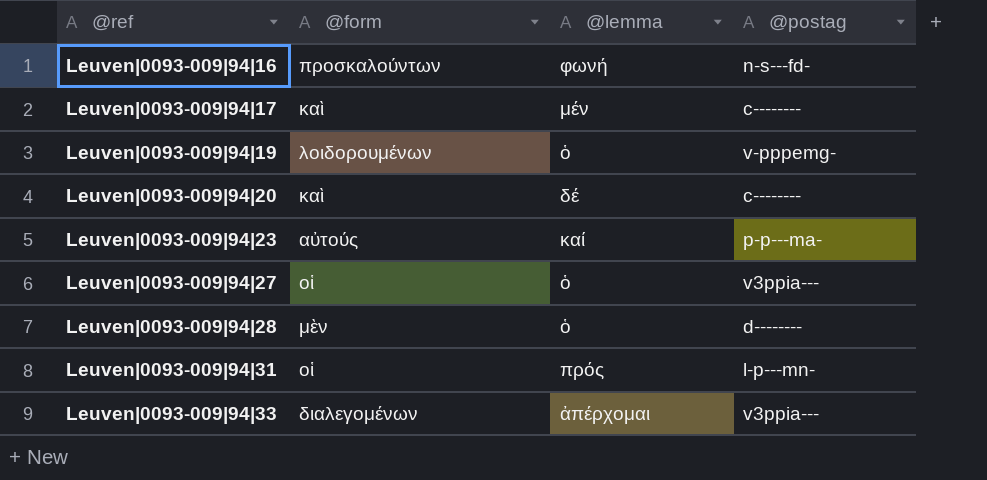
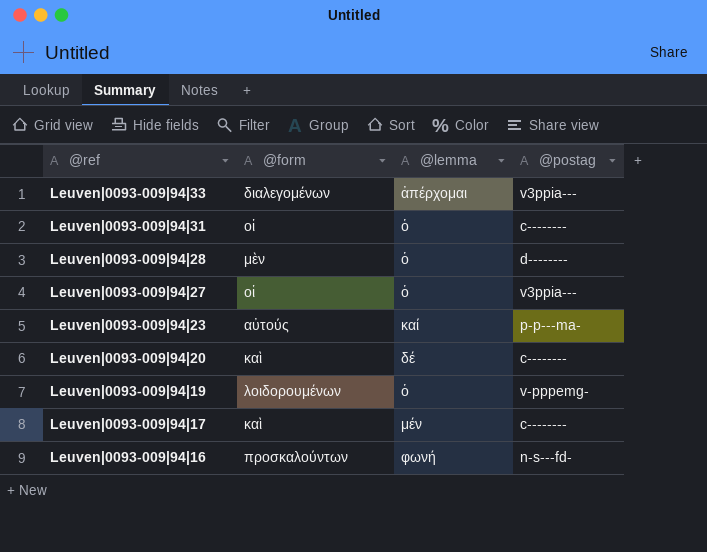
row order: @ref ascending -> @ref descending
Leuven|0093-009|94|31 | @lemma: πρός -> ὁ
Leuven|0093-009|94|31 | @postag: l-p---mn- -> c--------

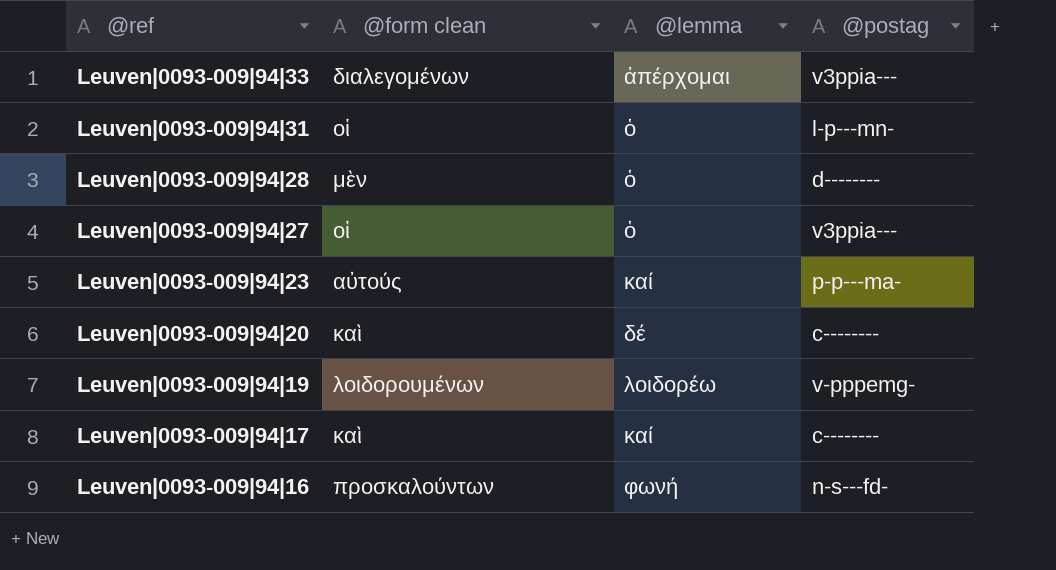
column name: @form -> @form clean
Leuven|0093-009|94|31 | @postag: c-------- -> l-p---mn-
Leuven|0093-009|94|19 | @lemma: ὁ -> λοιδορέω
Leuven|0093-009|94|17 | @lemma: μέν -> καί

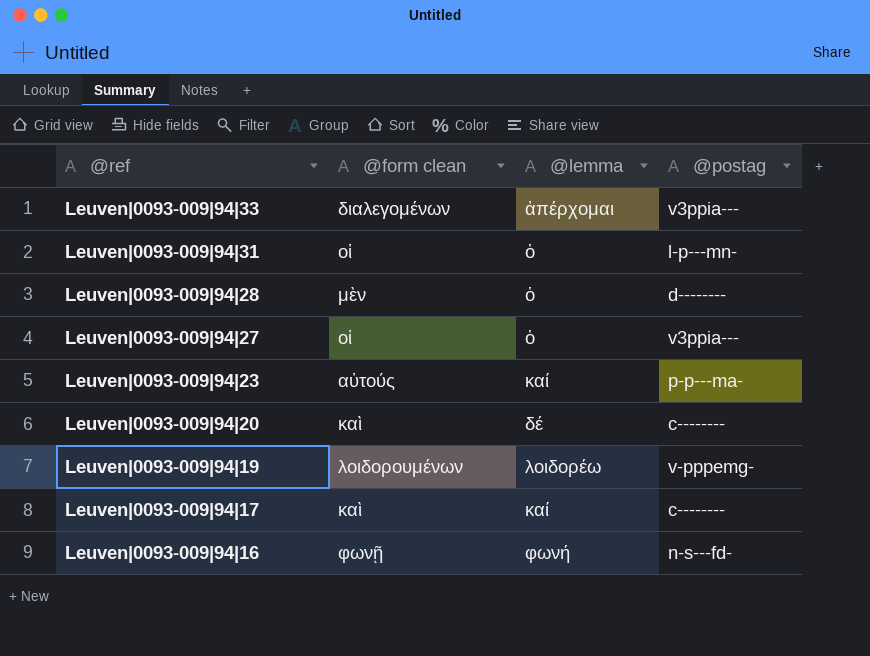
Leuven|0093-009|94|16 | @form clean: προσκαλούντων -> φωνῇ

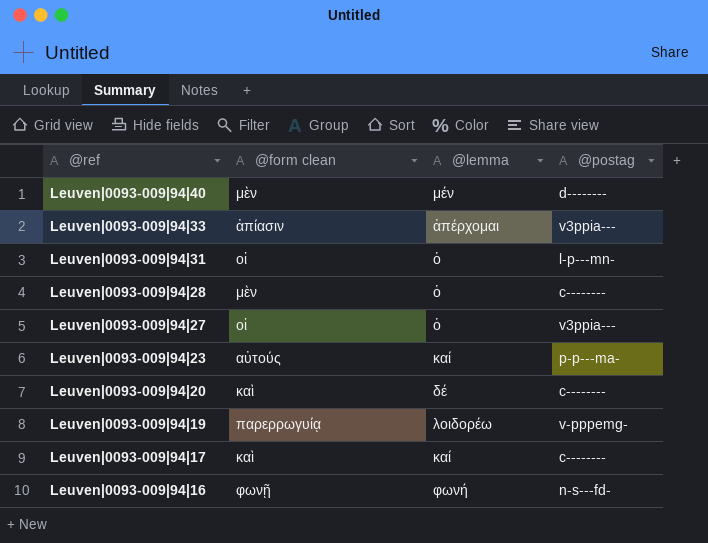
row Leuven|0093-009|94|40: none -> μὲν | μέν | d--------
Leuven|0093-009|94|33 | @form clean: διαλεγομένων -> ἀπίασιν
Leuven|0093-009|94|28 | @postag: d-------- -> c--------
Leuven|0093-009|94|19 | @form clean: λοιδορουμένων -> παρερρωγυίᾳ

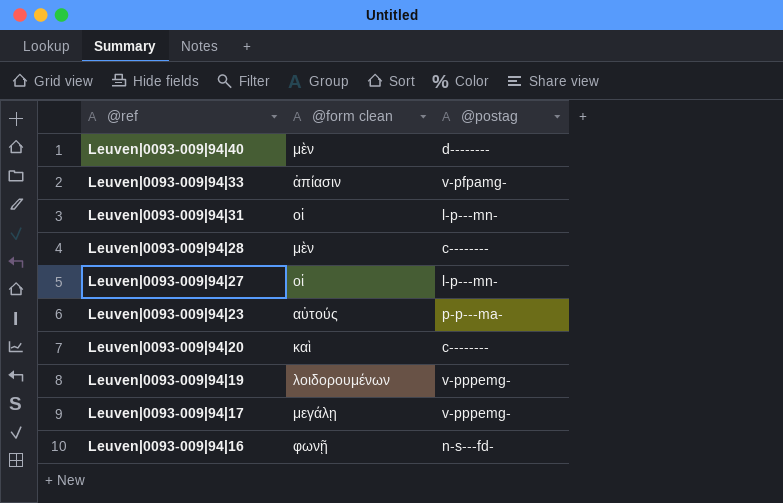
column @lemma | position: 3 -> none
Leuven|0093-009|94|33 | @postag: v3ppia--- -> v-pfpamg-
Leuven|0093-009|94|27 | @postag: v3ppia--- -> l-p---mn-
Leuven|0093-009|94|19 | @form clean: παρερρωγυίᾳ -> λοιδορουμένων
Leuven|0093-009|94|17 | @form clean: καὶ -> μεγάλῃ
Leuven|0093-009|94|17 | @postag: c-------- -> v-pppemg-

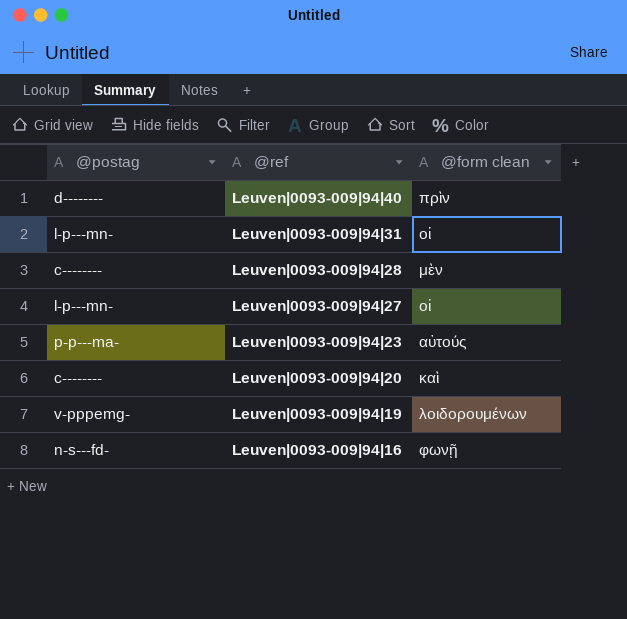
column @postag | position: 3 -> 1
row Leuven|0093-009|94|33: ἀπίασιν | v-pfpamg- -> none
row Leuven|0093-009|94|17: μεγάλῃ | v-pppemg- -> none
Leuven|0093-009|94|40 | @form clean: μὲν -> πρὶν

